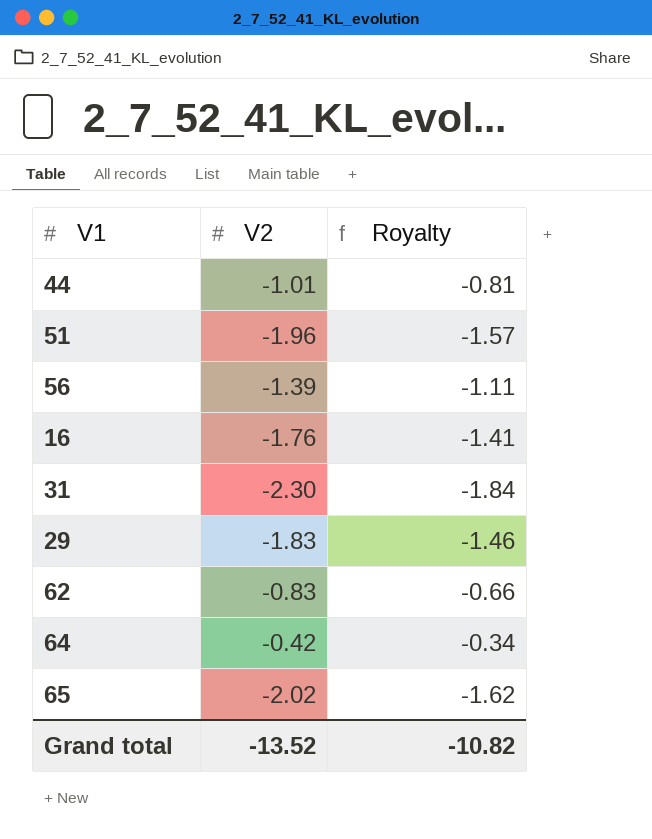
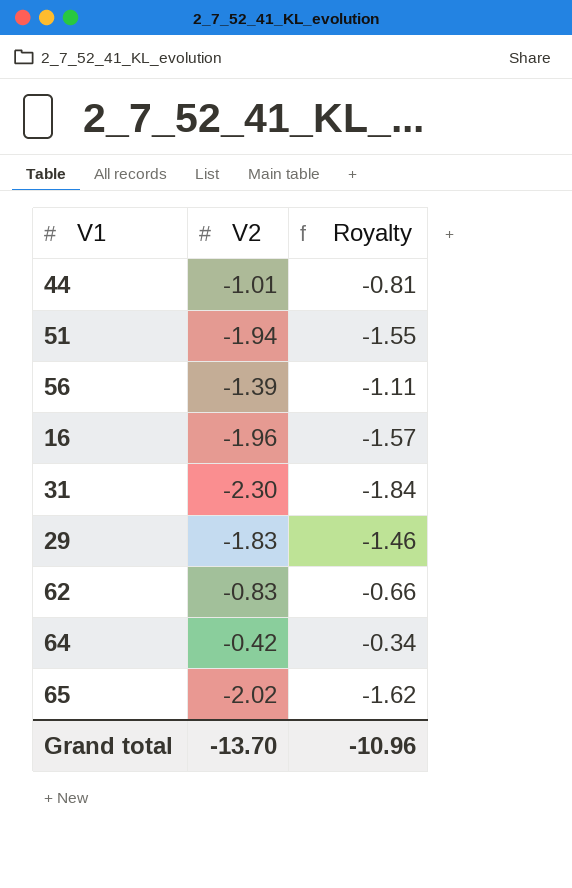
51 | V2: -1.96 -> -1.94
51 | Royalty: -1.57 -> -1.55
16 | V2: -1.76 -> -1.96
16 | Royalty: -1.41 -> -1.57
Grand total | V2: -13.52 -> -13.70
Grand total | Royalty: -10.82 -> -10.96

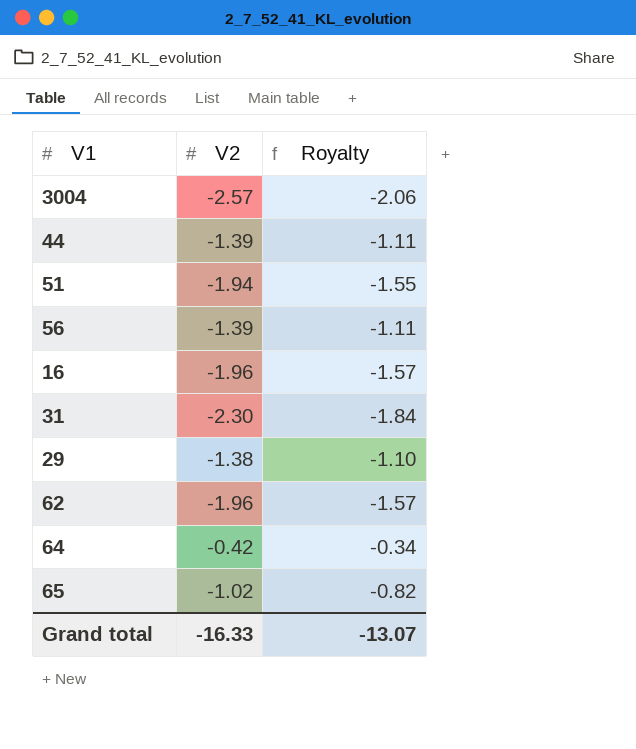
row 3004: none -> -2.57 | -2.06
44 | V2: -1.01 -> -1.39
44 | Royalty: -0.81 -> -1.11
29 | V2: -1.83 -> -1.38
29 | Royalty: -1.46 -> -1.10
62 | V2: -0.83 -> -1.96
62 | Royalty: -0.66 -> -1.57
65 | V2: -2.02 -> -1.02
65 | Royalty: -1.62 -> -0.82
Grand total | V2: -13.70 -> -16.33
Grand total | Royalty: -10.96 -> -13.07

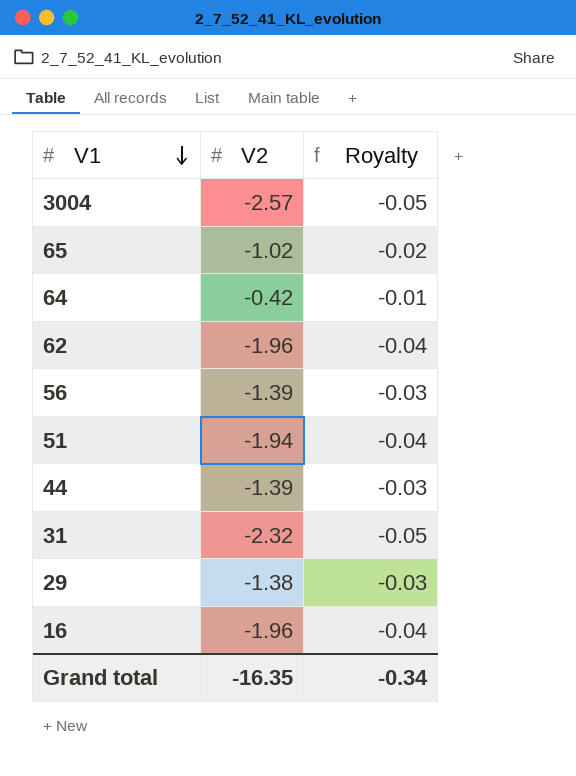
row order: none -> V1 descending
column Royalty | formula: [V2] * 0.8 -> [V2] * 0.02
31 | V2: -2.30 -> -2.32
Grand total | V2: -16.33 -> -16.35
Grand total | Royalty: -13.07 -> -0.34

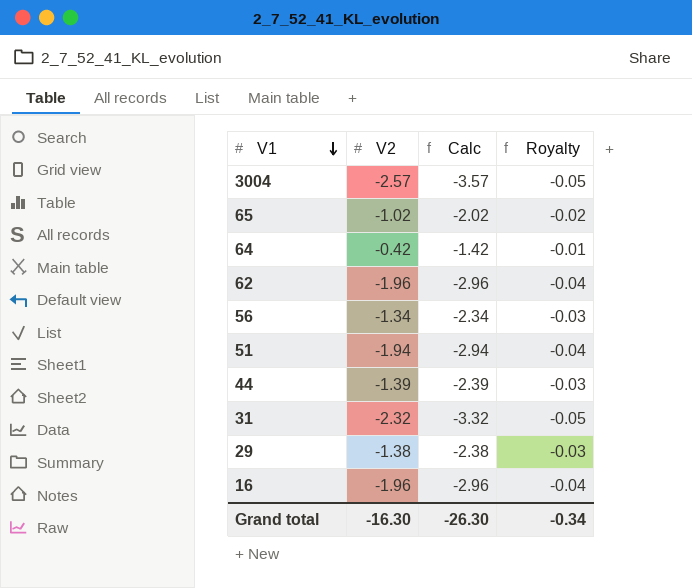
column Calc | formula: none -> [V2] - 1
56 | V2: -1.39 -> -1.34
Grand total | V2: -16.35 -> -16.30

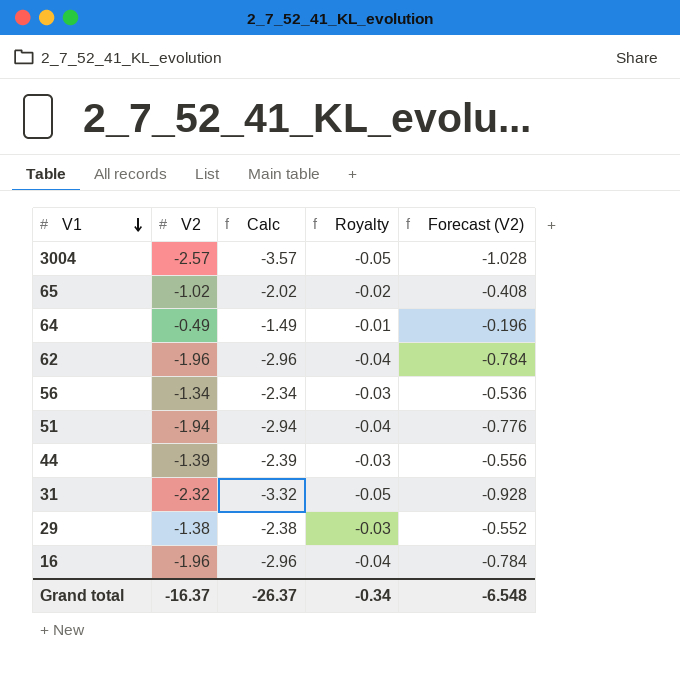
column Forecast (V2) | formula: none -> [V2] * 0.4
64 | V2: -0.42 -> -0.49
64 | Calc: -1.42 -> -1.49
Grand total | V2: -16.30 -> -16.37
Grand total | Calc: -26.30 -> -26.37

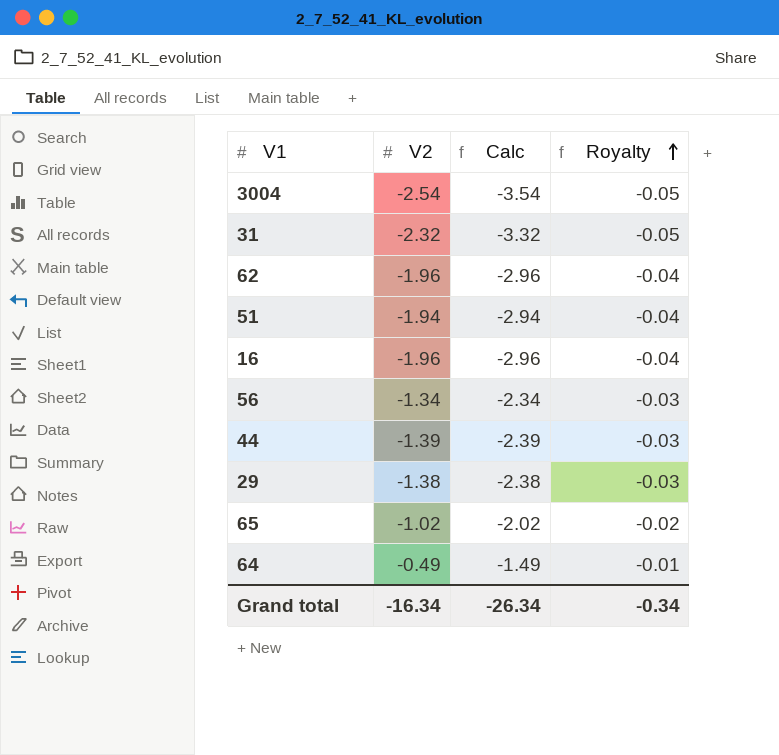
row order: V1 descending -> Royalty ascending
column Forecast (V2) | formula: [V2] * 0.4 -> none
3004 | V2: -2.57 -> -2.54
3004 | Calc: -3.57 -> -3.54
Grand total | V2: -16.37 -> -16.34
Grand total | Calc: -26.37 -> -26.34

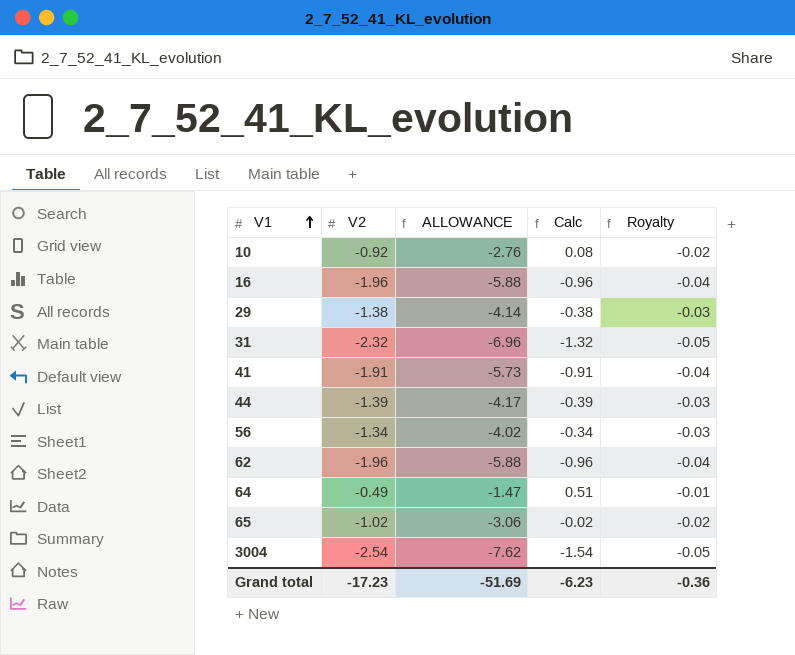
row order: Royalty ascending -> V1 ascending
column ALLOWANCE | formula: none -> [V2] * 3
column Calc | formula: [V2] - 1 -> [V2] + 1
row 51: -1.94 | -2.94 | -0.04 -> none
row 10: none -> -0.92 | -2.76 | 0.08 | -0.02
row 41: none -> -1.91 | -5.73 | -0.91 | -0.04
Grand total | V2: -16.34 -> -17.23
Grand total | Calc: -26.34 -> -6.23
Grand total | Royalty: -0.34 -> -0.36

